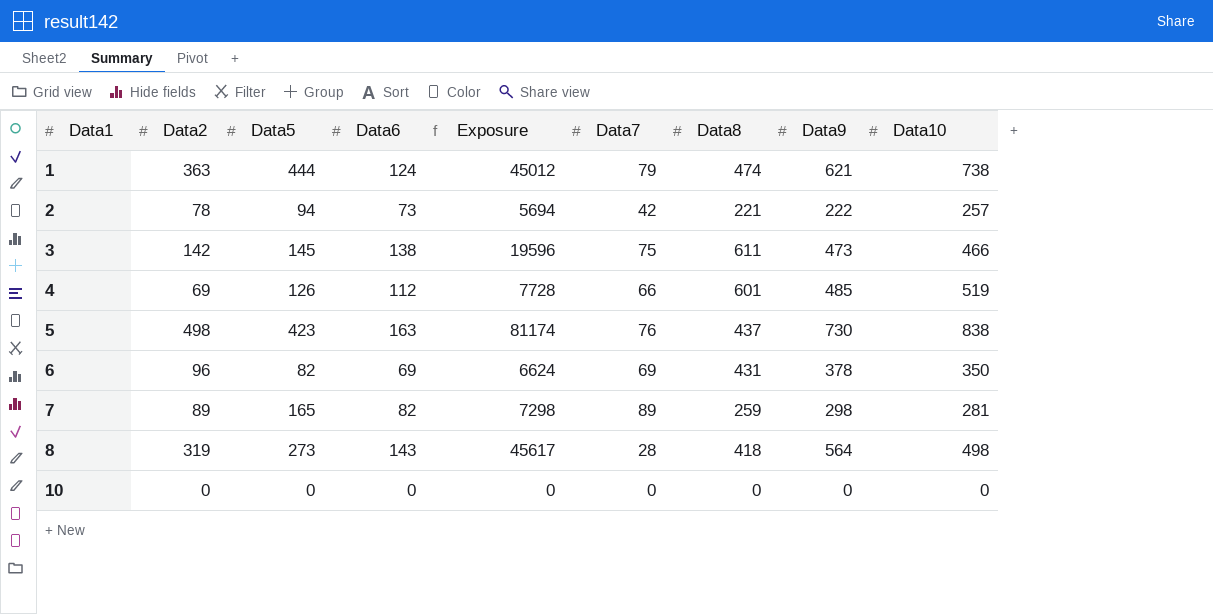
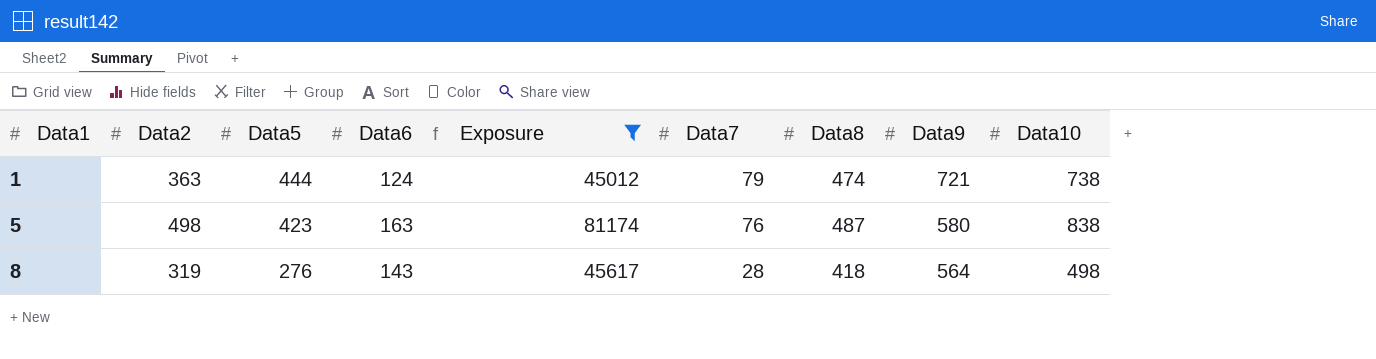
filter: none -> Exposure >= 45012
1 | Data9: 621 -> 721
5 | Data8: 437 -> 487
5 | Data9: 730 -> 580
8 | Data5: 273 -> 276

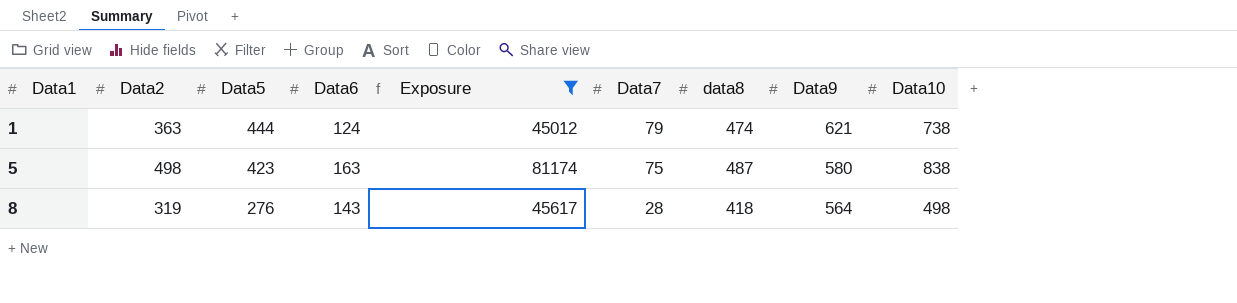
column name: Data8 -> data8
1 | Data9: 721 -> 621
5 | Data7: 76 -> 75

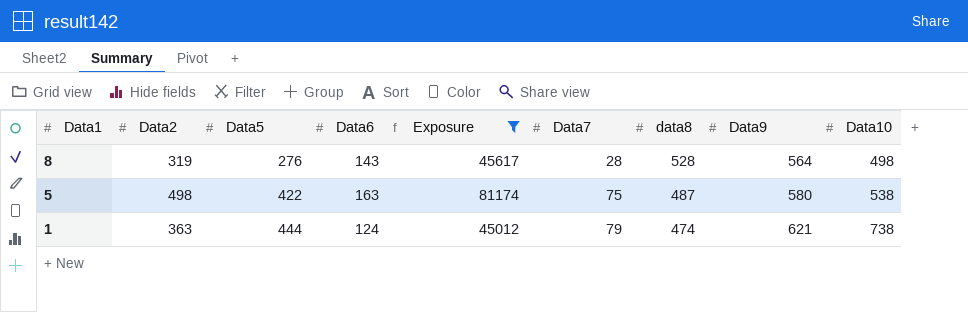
row order: Data1 ascending -> Data1 descending
8 | data8: 418 -> 528
5 | Data5: 423 -> 422
5 | Data10: 838 -> 538

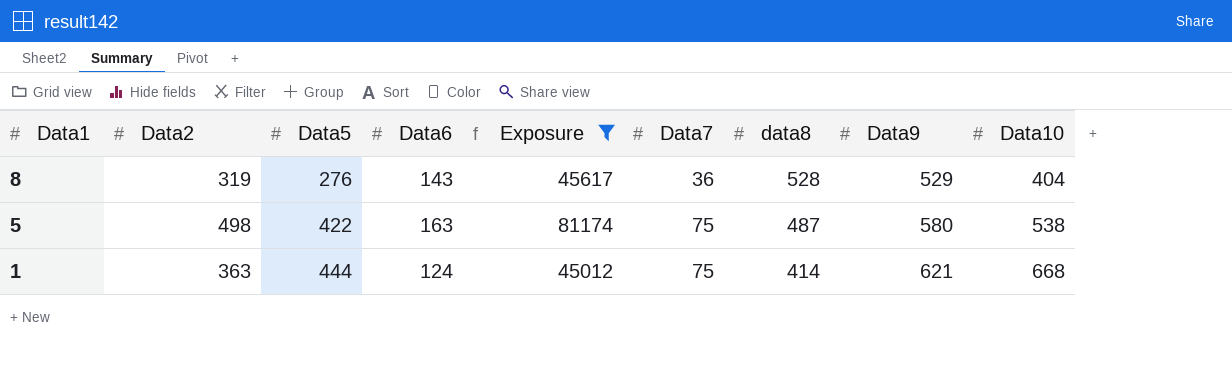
8 | Data7: 28 -> 36
8 | Data9: 564 -> 529
8 | Data10: 498 -> 404
1 | Data7: 79 -> 75
1 | data8: 474 -> 414
1 | Data10: 738 -> 668

